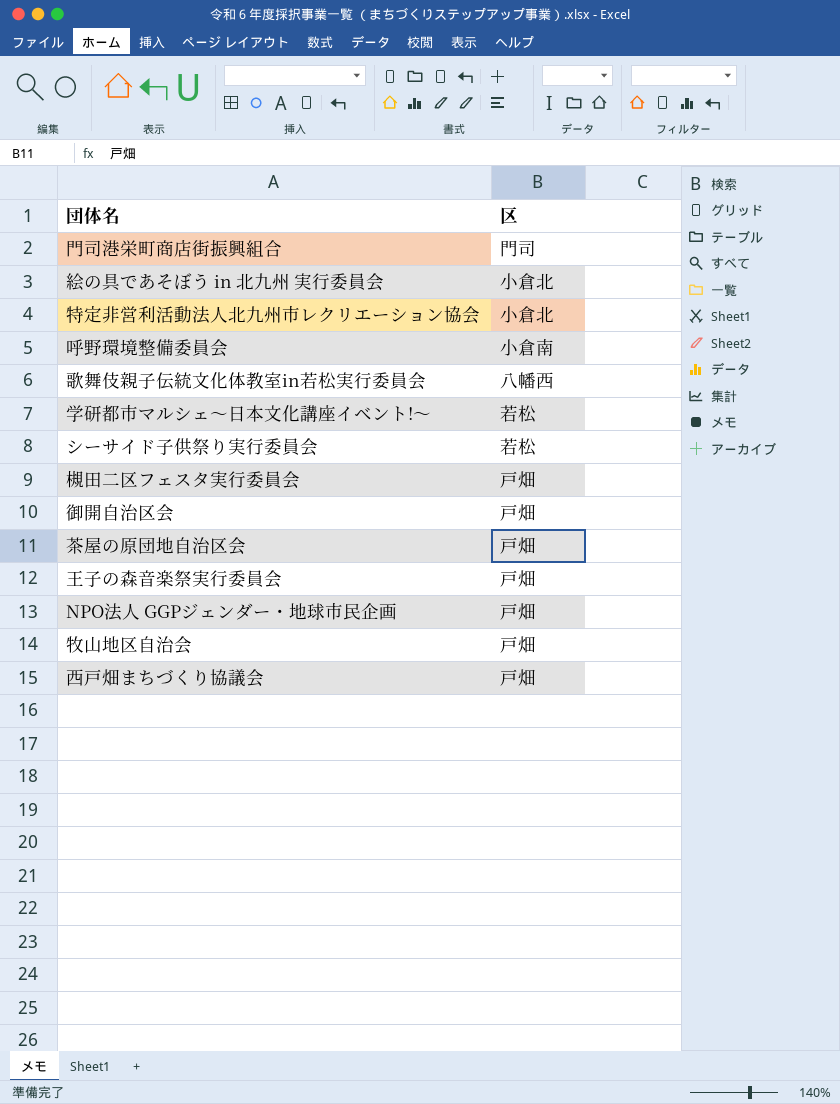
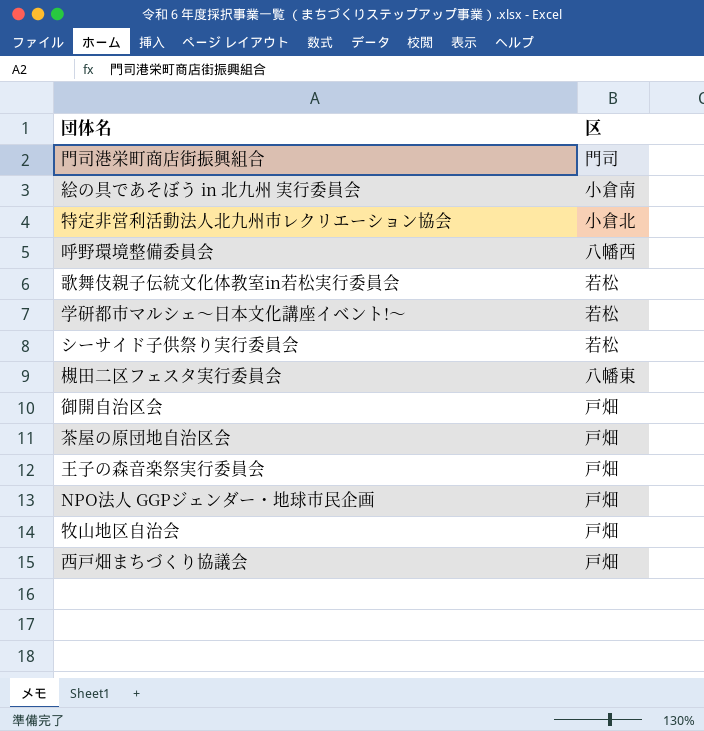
絵の具であそぼう in 北九州 実行委員会 | 区: 小倉北 -> 小倉南
呼野環境整備委員会 | 区: 小倉南 -> 八幡西
歌舞伎親子伝統文化体教室in若松実行委員会 | 区: 八幡西 -> 若松
槻田二区フェスタ実行委員会 | 区: 戸畑 -> 八幡東

